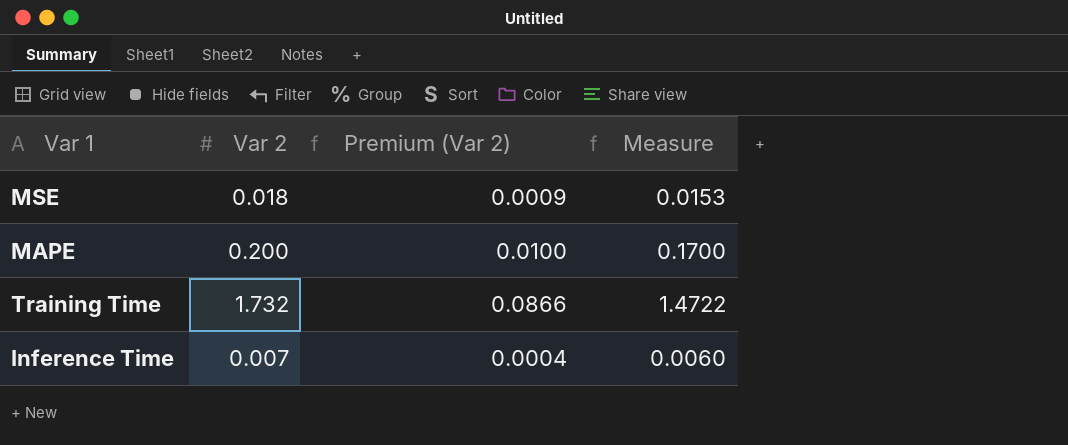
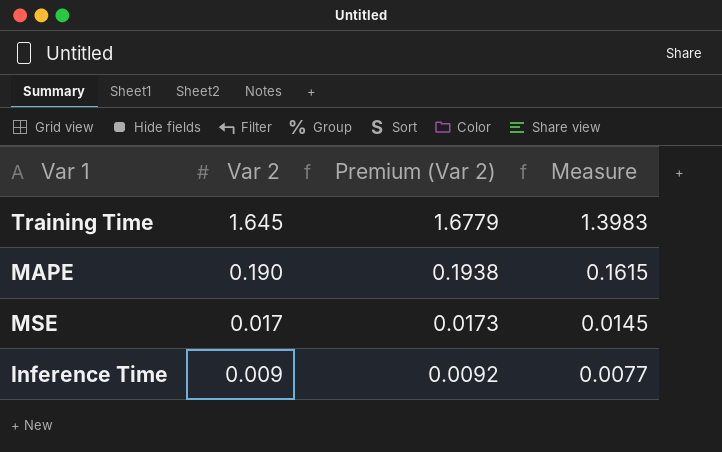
row order: none -> Var 2 descending
column Premium (Var 2) | formula: [Var 2] * 0.05 -> [Var 2] * 1.02
Training Time | Var 2: 1.732 -> 1.645
Training Time | Measure: 1.4722 -> 1.3983
MAPE | Var 2: 0.200 -> 0.190
MAPE | Measure: 0.1700 -> 0.1615
MSE | Var 2: 0.018 -> 0.017
MSE | Measure: 0.0153 -> 0.0145
Inference Time | Var 2: 0.007 -> 0.009
Inference Time | Measure: 0.0060 -> 0.0077

